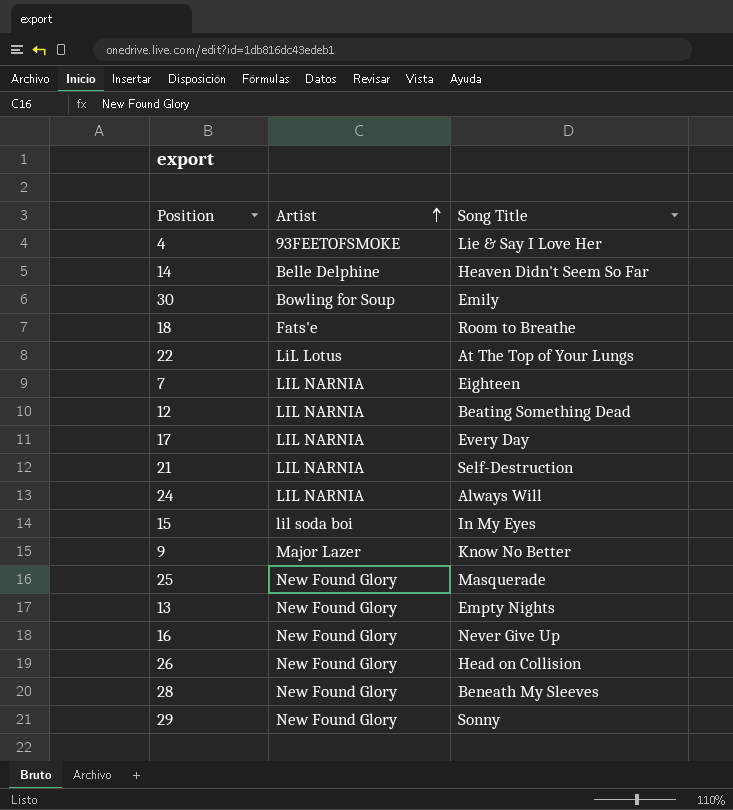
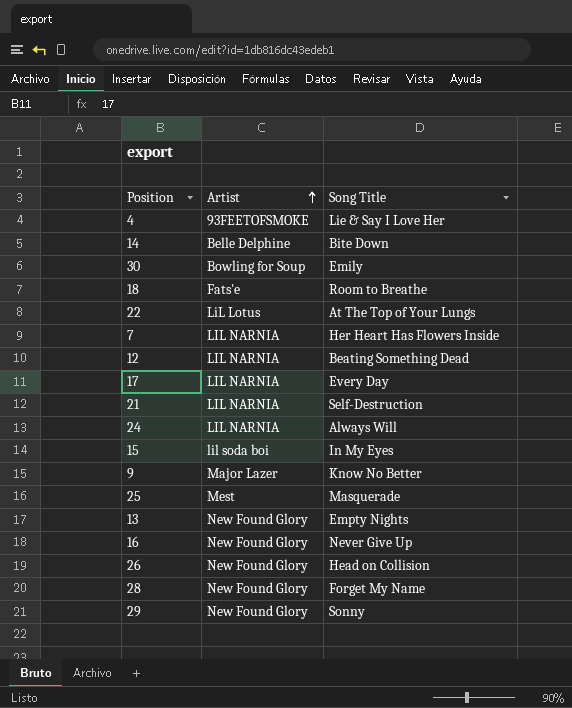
14 | Song Title: Heaven Didn't Seem So Far -> Bite Down
7 | Song Title: Eighteen -> Her Heart Has Flowers Inside
25 | Artist: New Found Glory -> Mest
28 | Song Title: Beneath My Sleeves -> Forget My Name

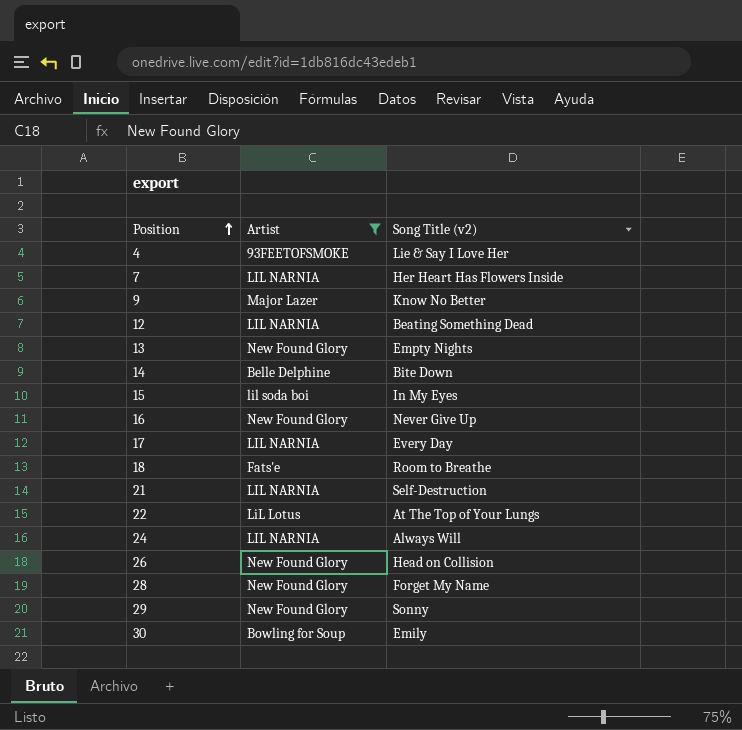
filter: none -> Artist != Mest
row order: Artist ascending -> Position ascending
column name: Song Title -> Song Title (v2)

